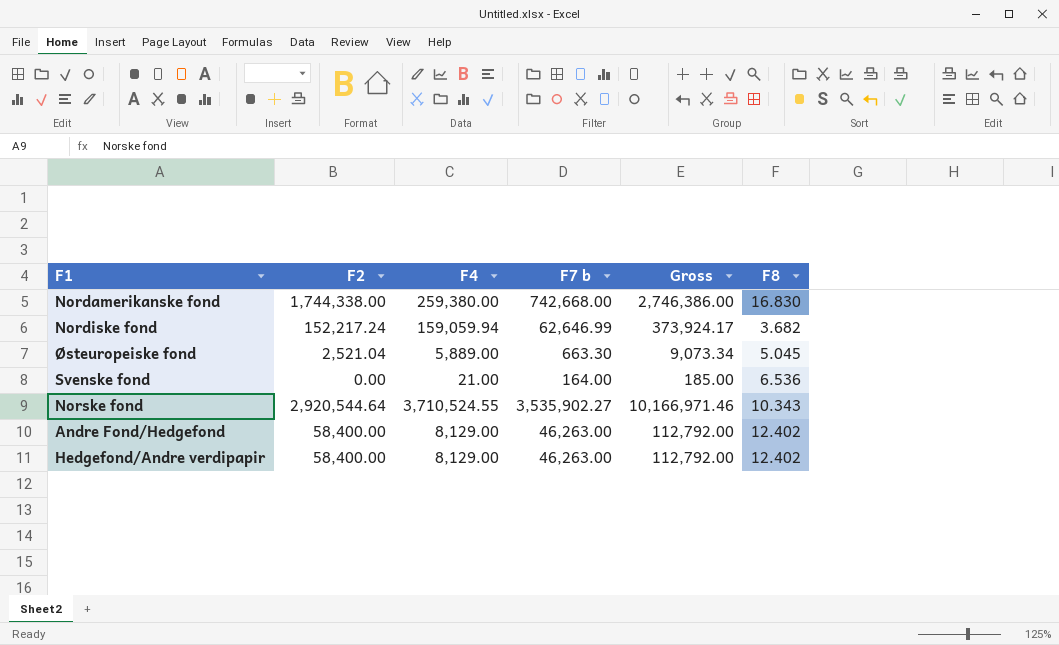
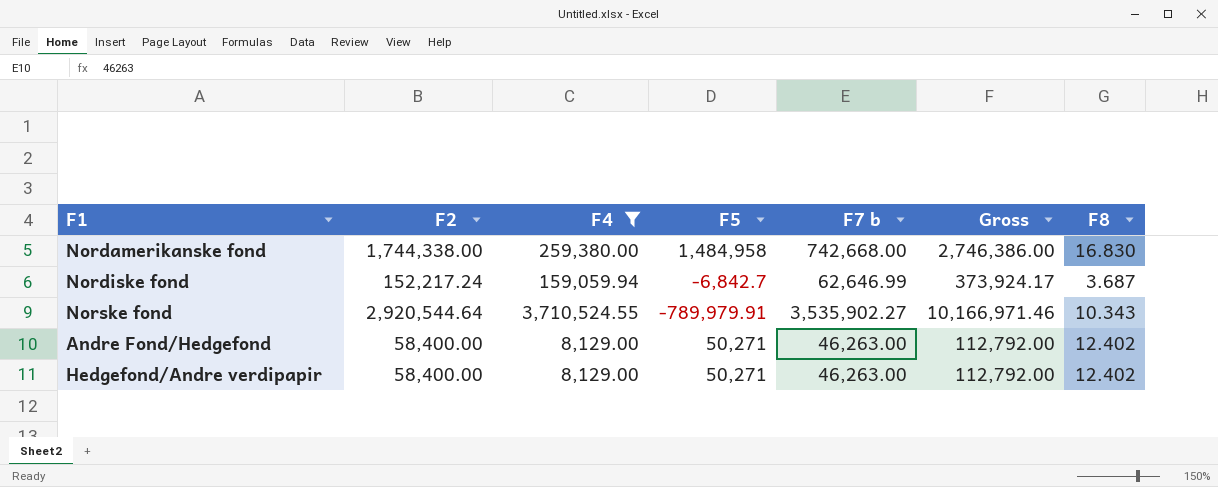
filter: none -> F4 >= 8,129.00
column F5 | formula: none -> [F2] - [F4]
Nordiske fond | F8: 3.682 -> 3.687

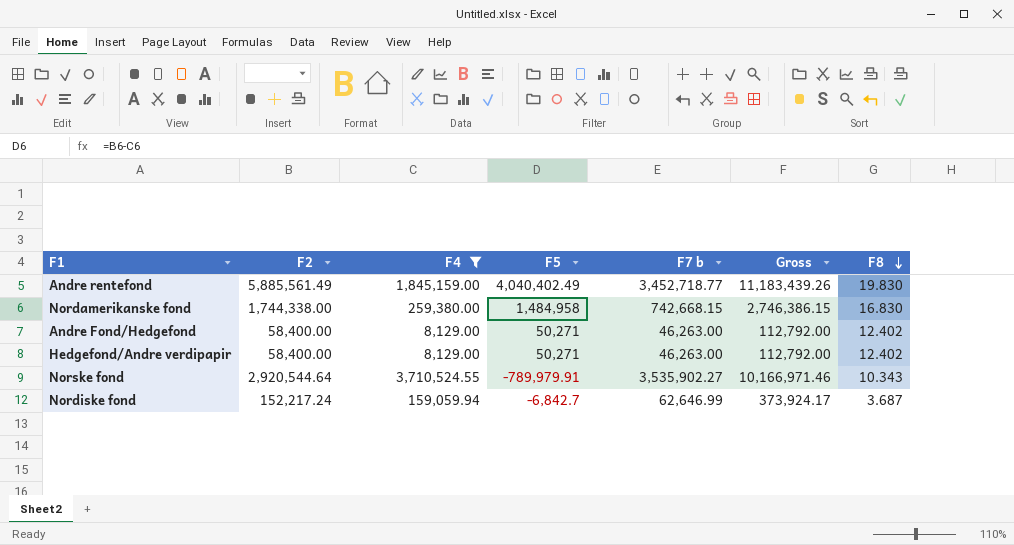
row order: none -> F8 descending
row Andre rentefond: none -> 5,885,561.49 | 1,845,159.00 | 4,040,402.49 | 3,452,718.77 | 11,183,439.26 | 19.830
Nordamerikanske fond | F7 b: 742,668.00 -> 742,668.15
Nordamerikanske fond | Gross: 2,746,386.00 -> 2,746,386.15

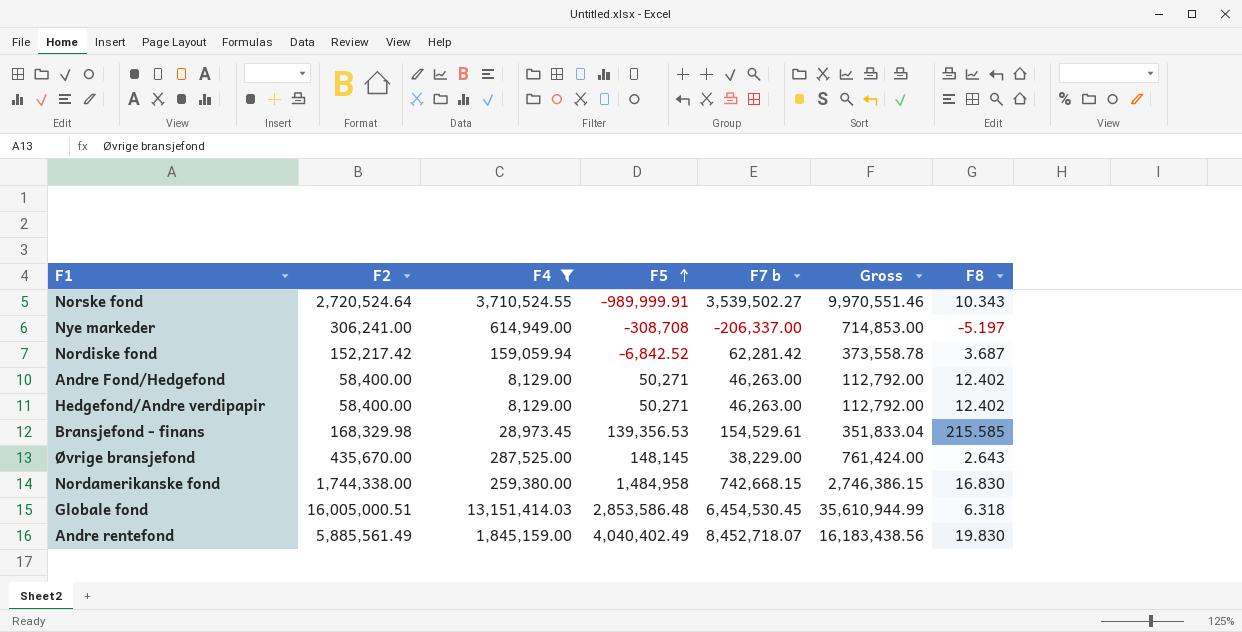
row order: F8 descending -> F5 ascending
Norske fond | F2: 2,920,544.64 -> 2,720,524.64
Norske fond | F5: -789,979.91 -> -989,999.91
Norske fond | F7 b: 3,535,902.27 -> 3,539,502.27
Norske fond | Gross: 10,166,971.46 -> 9,970,551.46
row Nye markeder: none -> 306,241.00 | 614,949.00 | -308,708 | -206,337.00 | 714,853.00 | -5.197
Nordiske fond | F2: 152,217.24 -> 152,217.42
Nordiske fond | F5: -6,842.7 -> -6,842.52
Nordiske fond | F7 b: 62,646.99 -> 62,281.42
Nordiske fond | Gross: 373,924.17 -> 373,558.78
row Bransjefond - finans: none -> 168,329.98 | 28,973.45 | 139,356.53 | 154,529.61 | 351,833.04 | 215.585
row Øvrige bransjefond: none -> 435,670.00 | 287,525.00 | 148,145 | 38,229.00 | 761,424.00 | 2.643
row Globale fond: none -> 16,005,000.51 | 13,151,414.03 | 2,853,586.48 | 6,454,530.45 | 35,610,944.99 | 6.318
Andre rentefond | F7 b: 3,452,718.77 -> 8,452,718.07
Andre rentefond | Gross: 11,183,439.26 -> 16,183,438.56

